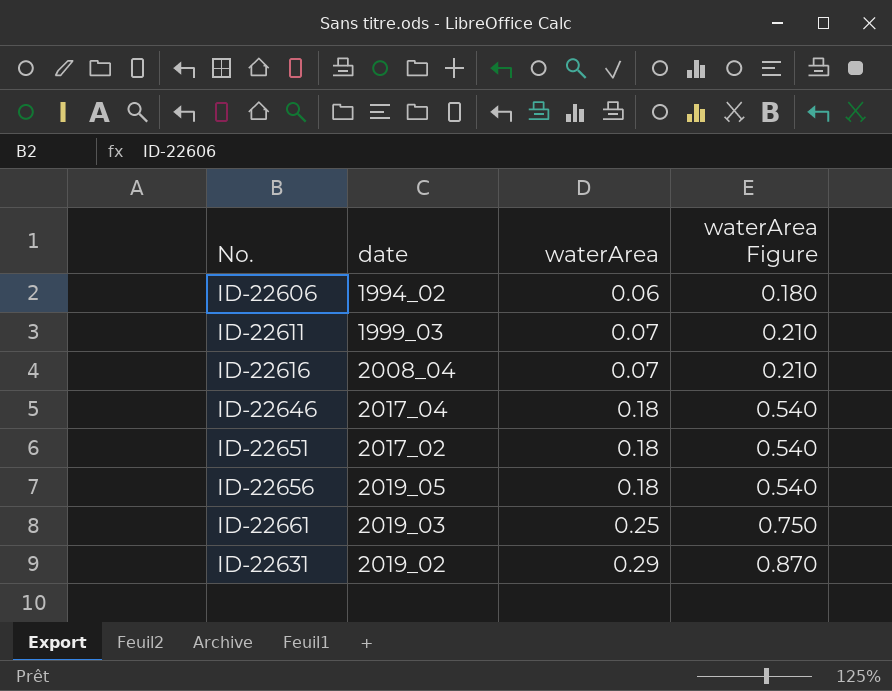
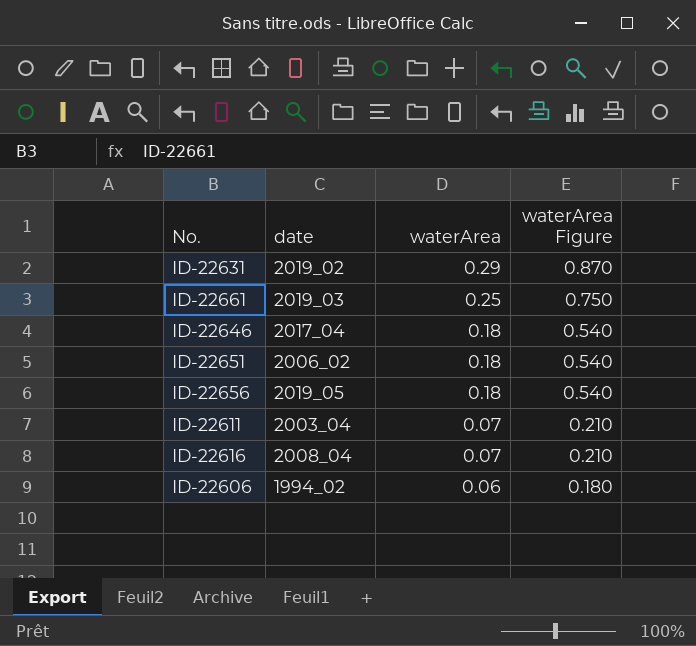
row order: waterArea ascending -> waterArea descending
ID-22651 | date: 2017_02 -> 2006_02
ID-22611 | date: 1999_03 -> 2003_04

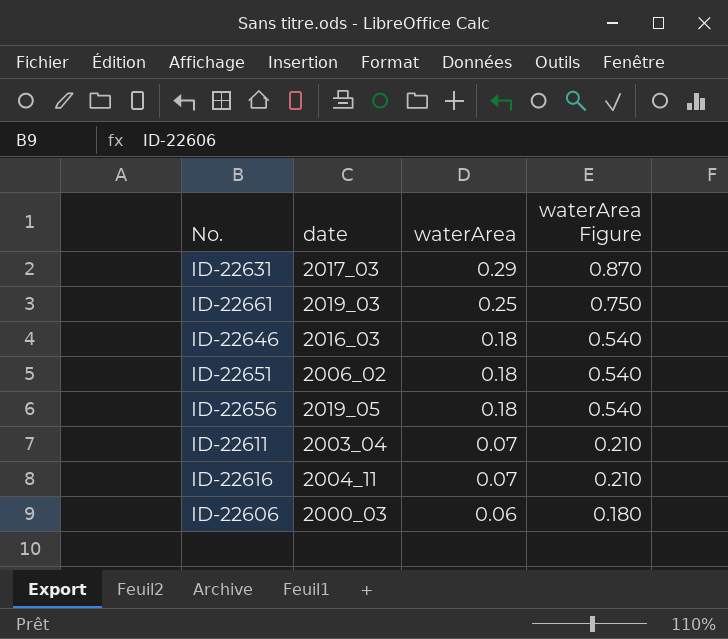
ID-22631 | date: 2019_02 -> 2017_03
ID-22646 | date: 2017_04 -> 2016_03
ID-22616 | date: 2008_04 -> 2004_11
ID-22606 | date: 1994_02 -> 2000_03

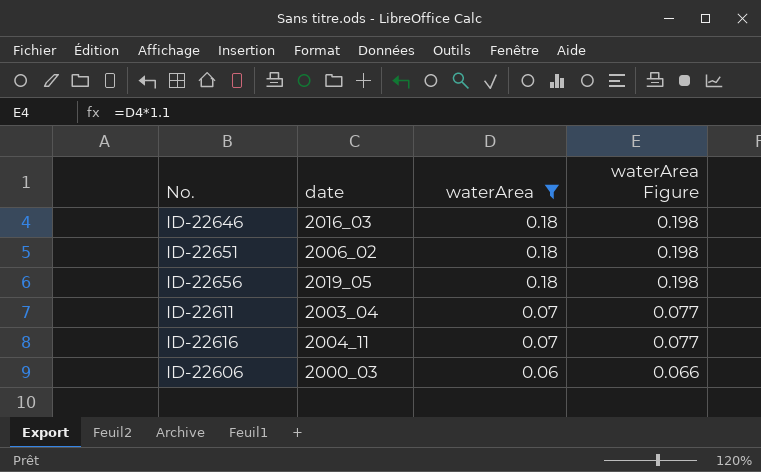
filter: none -> waterArea <= 0.18
column waterArea Figure | formula: [waterArea] * 3 -> [waterArea] * 1.1

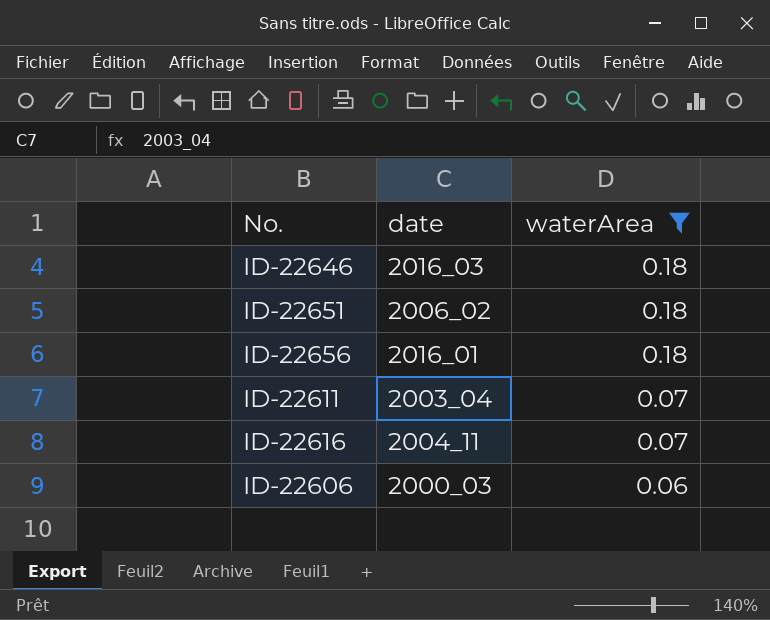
column waterArea Figure | formula: [waterArea] * 1.1 -> none
ID-22656 | date: 2019_05 -> 2016_01

